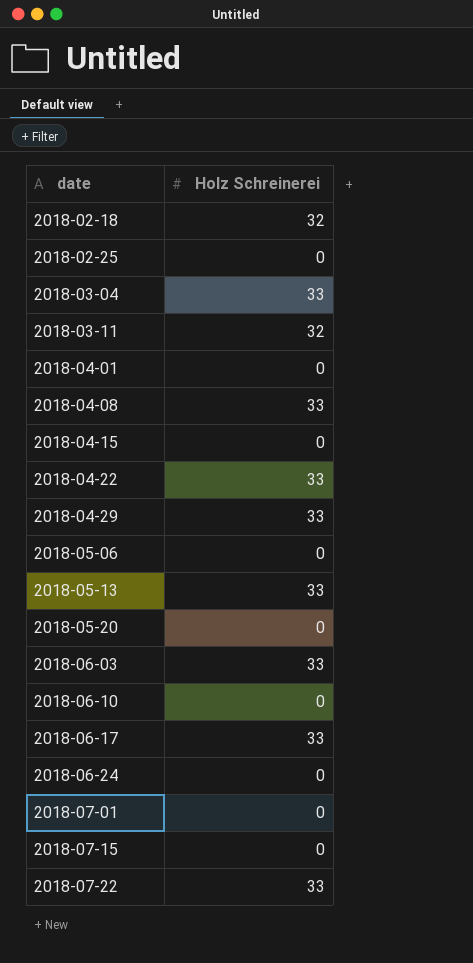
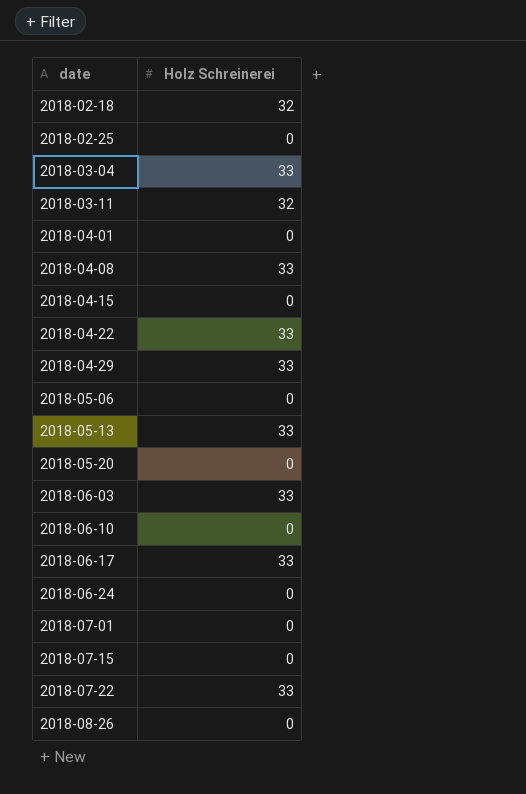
row 2018-08-26: none -> 0

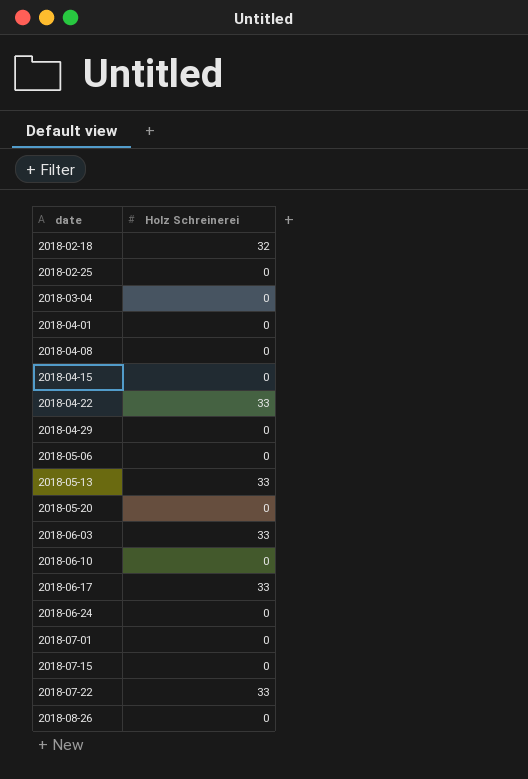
row 2018-03-11: 32 -> none
2018-03-04 | Holz Schreinerei: 33 -> 0
2018-04-08 | Holz Schreinerei: 33 -> 0
2018-04-29 | Holz Schreinerei: 33 -> 0

